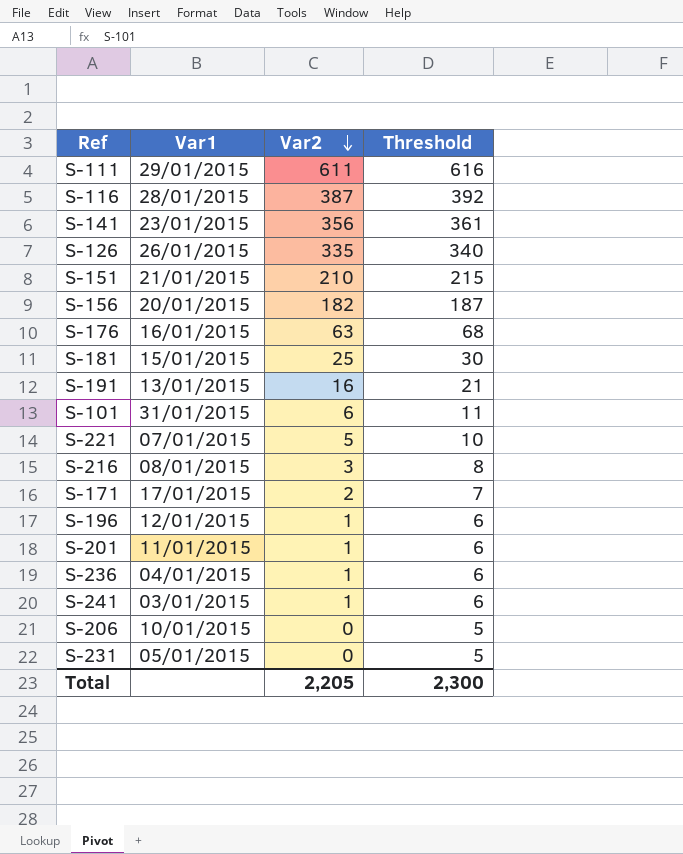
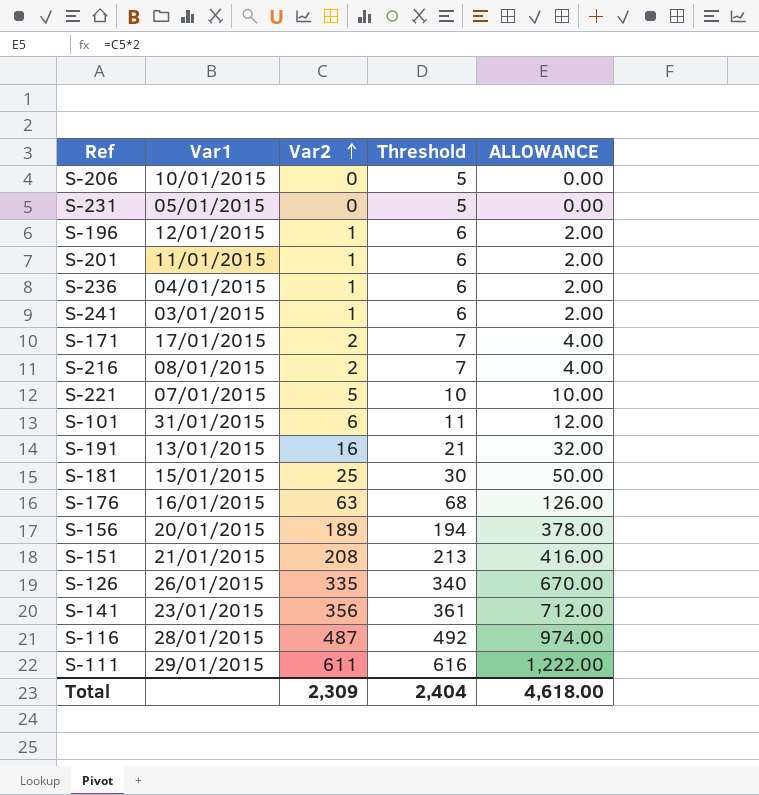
row order: Var2 descending -> Var2 ascending
column ALLOWANCE | formula: none -> [Var2] * 2
S-216 | Var2: 3 -> 2
S-216 | Threshold: 8 -> 7
S-156 | Var2: 182 -> 189
S-156 | Threshold: 187 -> 194
S-151 | Var2: 210 -> 208
S-151 | Threshold: 215 -> 213
S-116 | Var2: 387 -> 487
S-116 | Threshold: 392 -> 492
Total | Var2: 2,205 -> 2,309
Total | Threshold: 2,300 -> 2,404

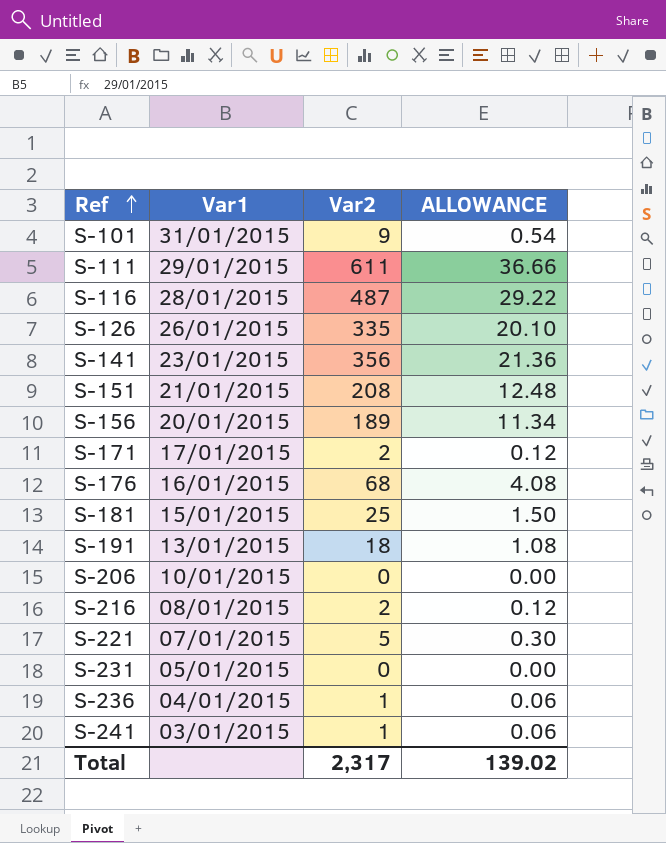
row order: Var2 ascending -> Ref ascending
column Threshold | formula: [Var2] + 5 -> none
column ALLOWANCE | formula: [Var2] * 2 -> [Var2] * 0.06
row S-196: 12/01/2015 | 1 | 6 | 2.00 -> none
row S-201: 11/01/2015 | 1 | 6 | 2.00 -> none
S-101 | Var2: 6 -> 9
S-176 | Var2: 63 -> 68
S-191 | Var2: 16 -> 18
Total | Var2: 2,309 -> 2,317
Total | ALLOWANCE: 4,618.00 -> 139.02

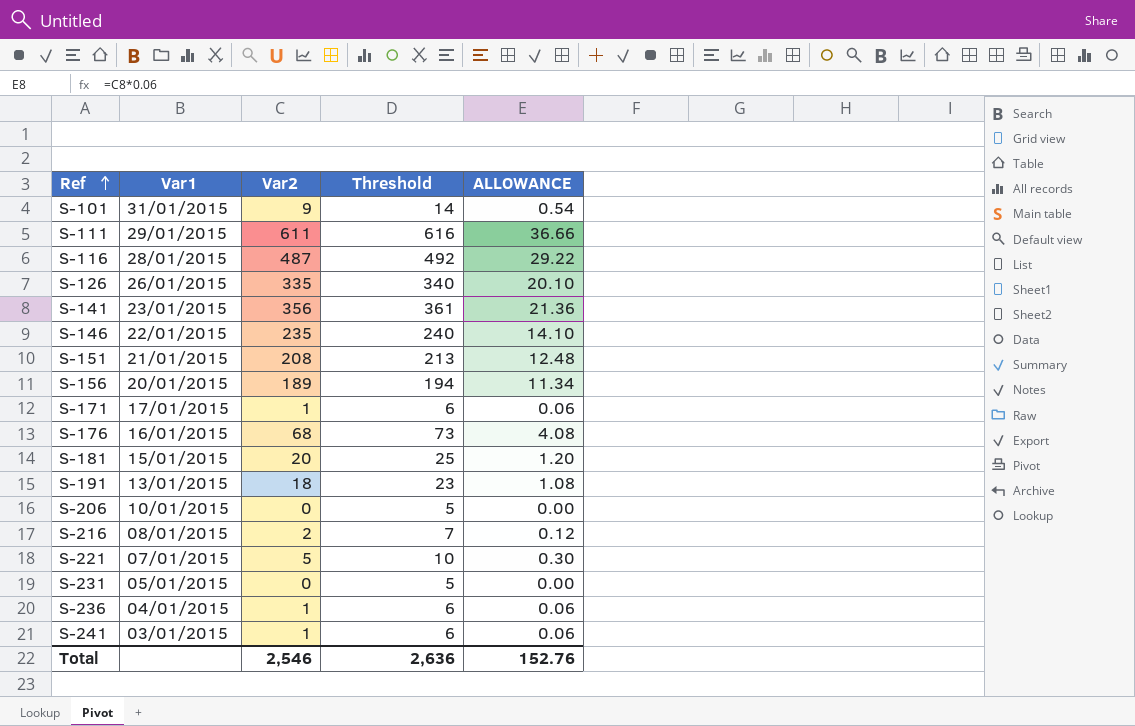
column Threshold | formula: none -> [Var2] + 5
row S-146: none -> 22/01/2015 | 235 | 240 | 14.10
S-171 | Var2: 2 -> 1
S-171 | ALLOWANCE: 0.12 -> 0.06
S-181 | Var2: 25 -> 20
S-181 | ALLOWANCE: 1.50 -> 1.20
Total | Var2: 2,317 -> 2,546
Total | ALLOWANCE: 139.02 -> 152.76

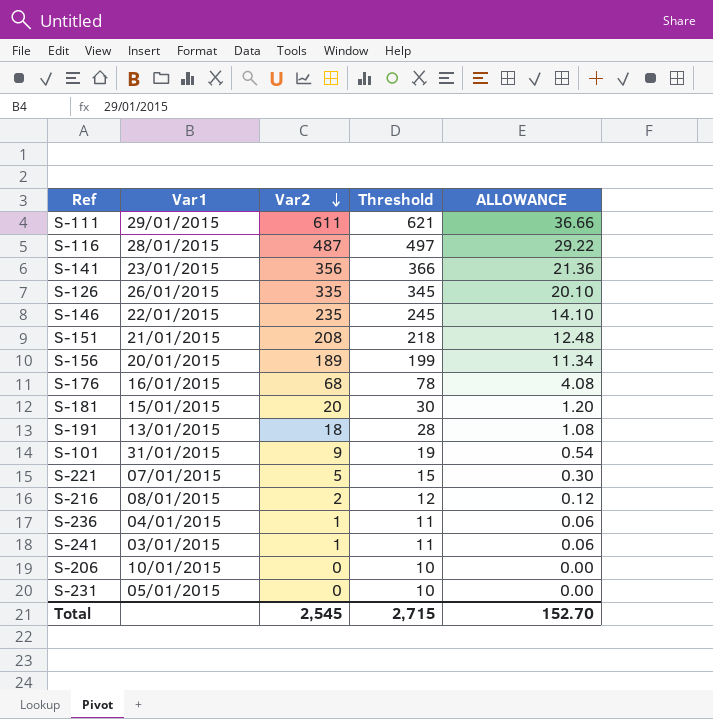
row order: Ref ascending -> Var2 descending
column Threshold | formula: [Var2] + 5 -> [Var2] + 10
row S-171: 17/01/2015 | 1 | 6 | 0.06 -> none
Total | Var2: 2,546 -> 2,545
Total | Threshold: 2,636 -> 2,715
Total | ALLOWANCE: 152.76 -> 152.70

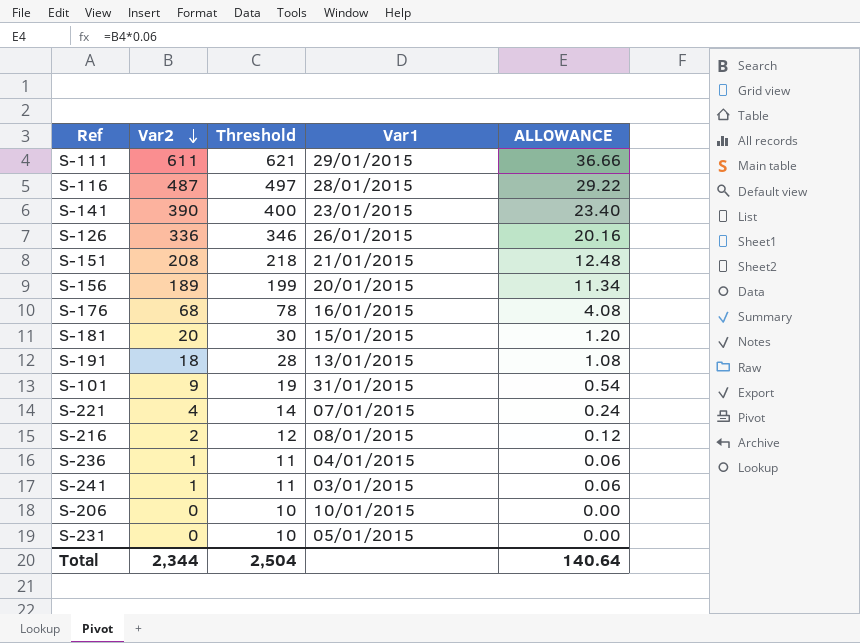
column Var1 | position: 2 -> 4
row S-146: 22/01/2015 | 235 | 245 | 14.10 -> none
S-141 | Var2: 356 -> 390
S-141 | Threshold: 366 -> 400
S-141 | ALLOWANCE: 21.36 -> 23.40
S-126 | Var2: 335 -> 336
S-126 | Threshold: 345 -> 346
S-126 | ALLOWANCE: 20.10 -> 20.16
S-221 | Var2: 5 -> 4
S-221 | Threshold: 15 -> 14
S-221 | ALLOWANCE: 0.30 -> 0.24
Total | Var2: 2,545 -> 2,344
Total | Threshold: 2,715 -> 2,504
Total | ALLOWANCE: 152.70 -> 140.64

